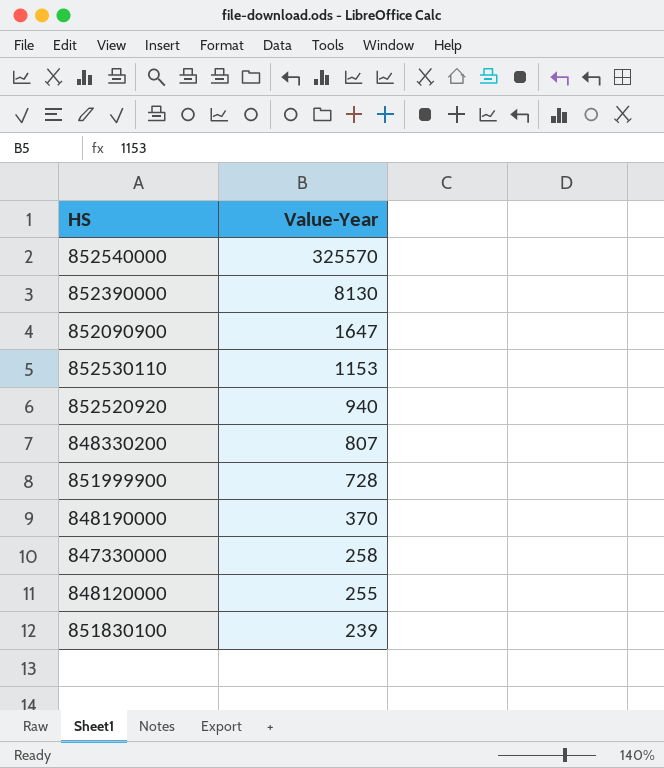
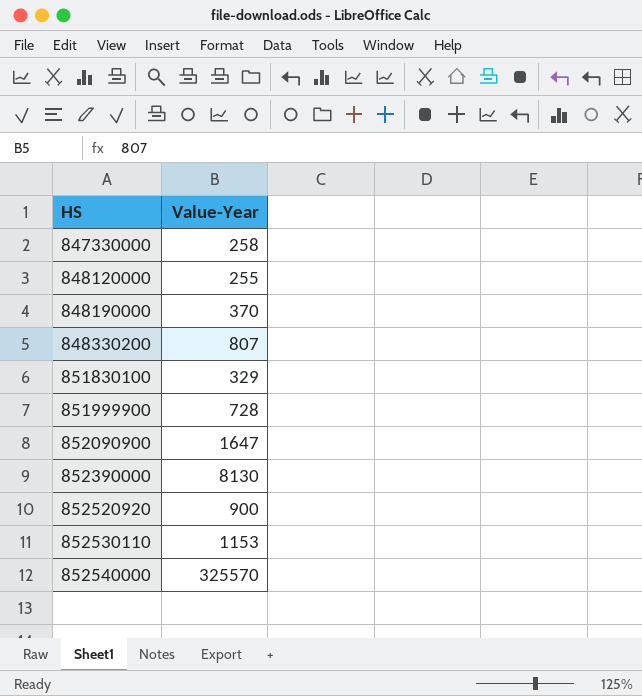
row order: Value-Year descending -> HS ascending
851830100 | Value-Year: 239 -> 329
852520920 | Value-Year: 940 -> 900

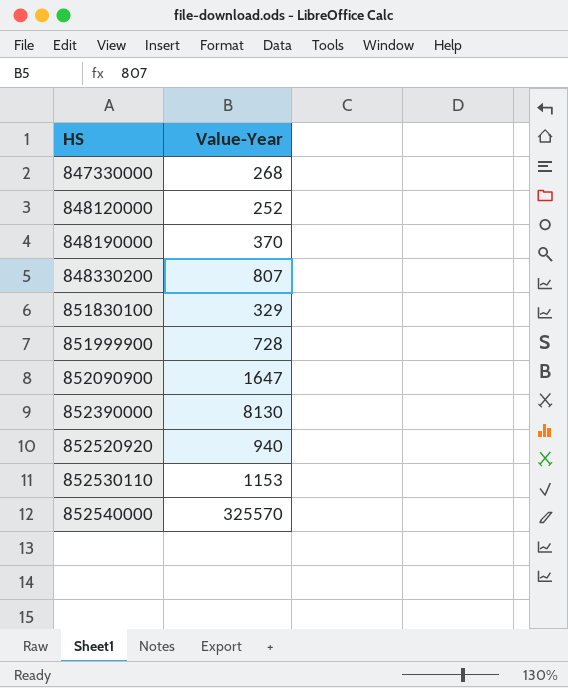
847330000 | Value-Year: 258 -> 268
848120000 | Value-Year: 255 -> 252
852520920 | Value-Year: 900 -> 940

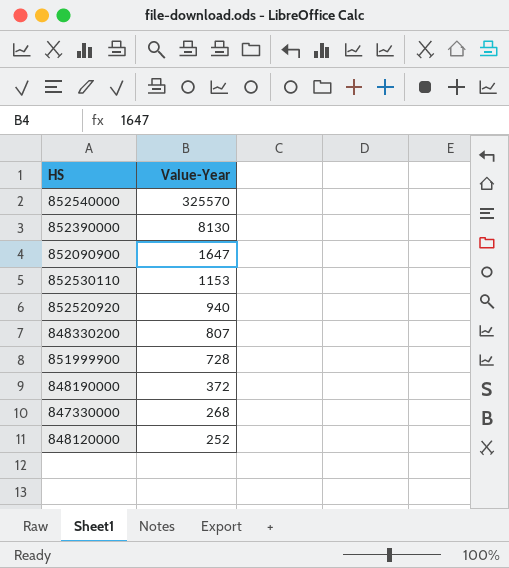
row order: HS ascending -> Value-Year descending
row 851830100: 329 -> none
848190000 | Value-Year: 370 -> 372

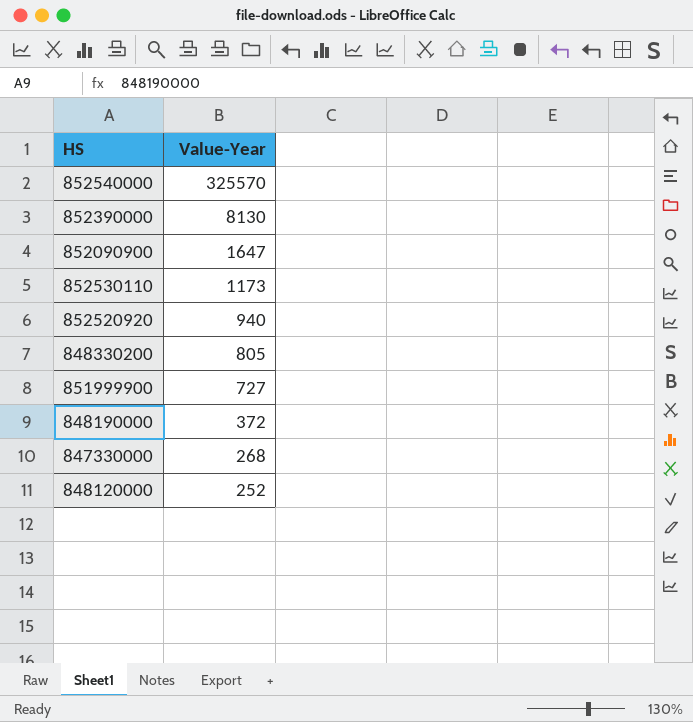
852530110 | Value-Year: 1153 -> 1173
848330200 | Value-Year: 807 -> 805
851999900 | Value-Year: 728 -> 727

